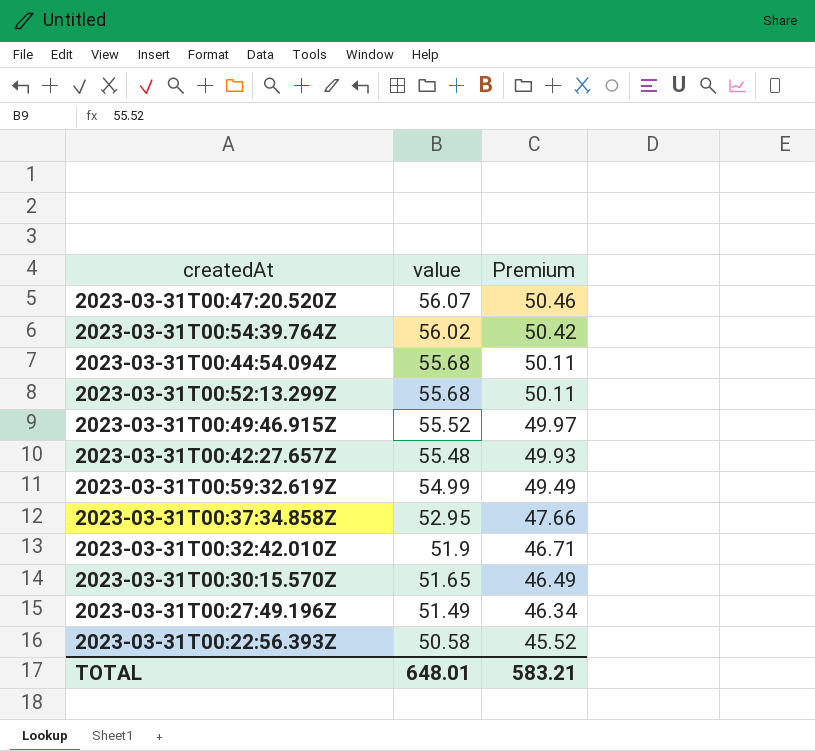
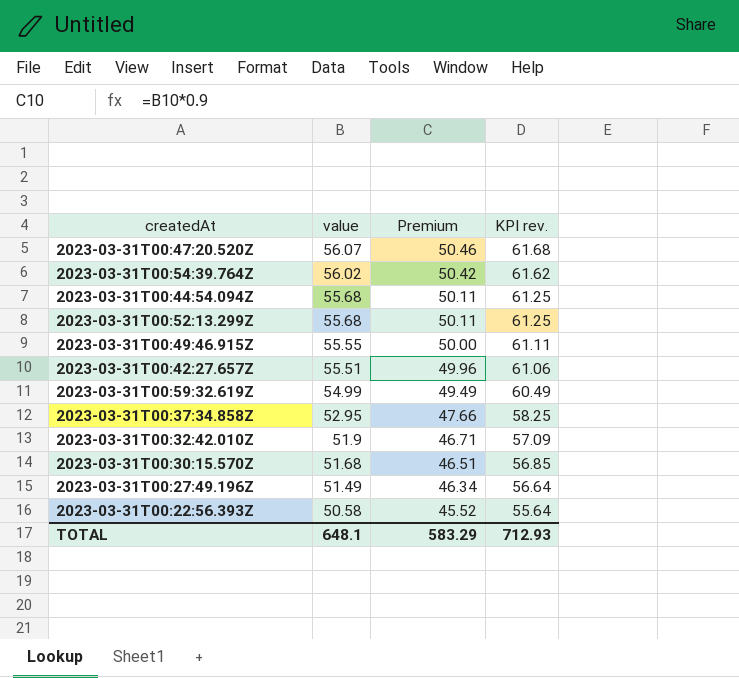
column KPI rev. | formula: none -> [value] * 1.1
2023-03-31T00:49:46.915Z | value: 55.52 -> 55.55
2023-03-31T00:49:46.915Z | Premium: 49.97 -> 50.00
2023-03-31T00:42:27.657Z | value: 55.48 -> 55.51
2023-03-31T00:42:27.657Z | Premium: 49.93 -> 49.96
2023-03-31T00:30:15.570Z | value: 51.65 -> 51.68
2023-03-31T00:30:15.570Z | Premium: 46.49 -> 46.51
TOTAL | value: 648.01 -> 648.1
TOTAL | Premium: 583.21 -> 583.29

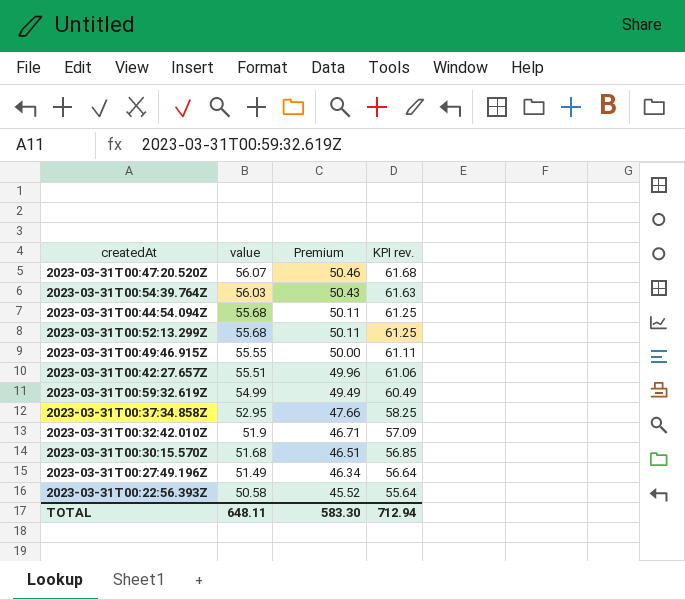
2023-03-31T00:54:39.764Z | value: 56.02 -> 56.03
2023-03-31T00:54:39.764Z | Premium: 50.42 -> 50.43
2023-03-31T00:54:39.764Z | KPI rev.: 61.62 -> 61.63
TOTAL | value: 648.1 -> 648.11
TOTAL | Premium: 583.29 -> 583.30
TOTAL | KPI rev.: 712.93 -> 712.94

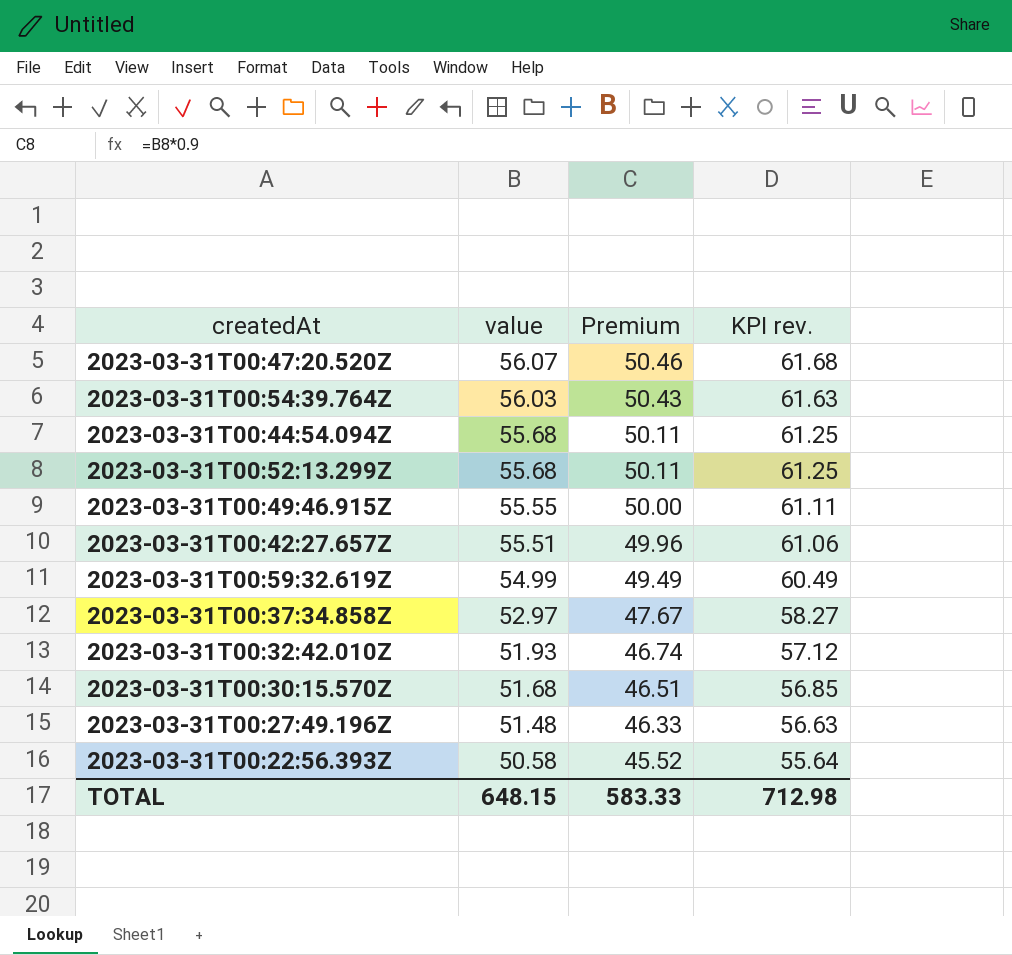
2023-03-31T00:37:34.858Z | value: 52.95 -> 52.97
2023-03-31T00:37:34.858Z | Premium: 47.66 -> 47.67
2023-03-31T00:37:34.858Z | KPI rev.: 58.25 -> 58.27
2023-03-31T00:32:42.010Z | value: 51.9 -> 51.93
2023-03-31T00:32:42.010Z | Premium: 46.71 -> 46.74
2023-03-31T00:32:42.010Z | KPI rev.: 57.09 -> 57.12
2023-03-31T00:27:49.196Z | value: 51.49 -> 51.48
2023-03-31T00:27:49.196Z | Premium: 46.34 -> 46.33
2023-03-31T00:27:49.196Z | KPI rev.: 56.64 -> 56.63
TOTAL | value: 648.11 -> 648.15
TOTAL | Premium: 583.30 -> 583.33
TOTAL | KPI rev.: 712.94 -> 712.98

